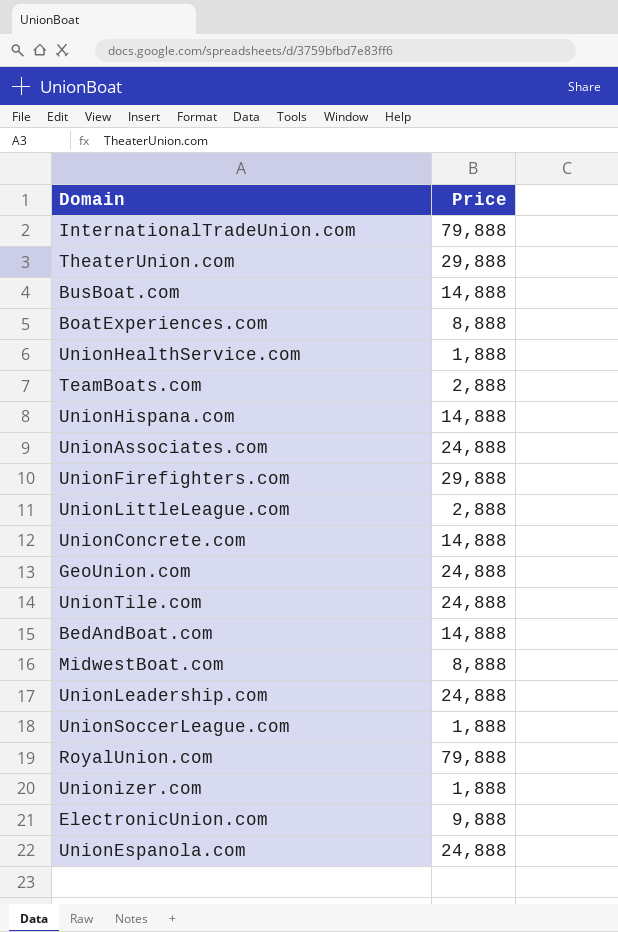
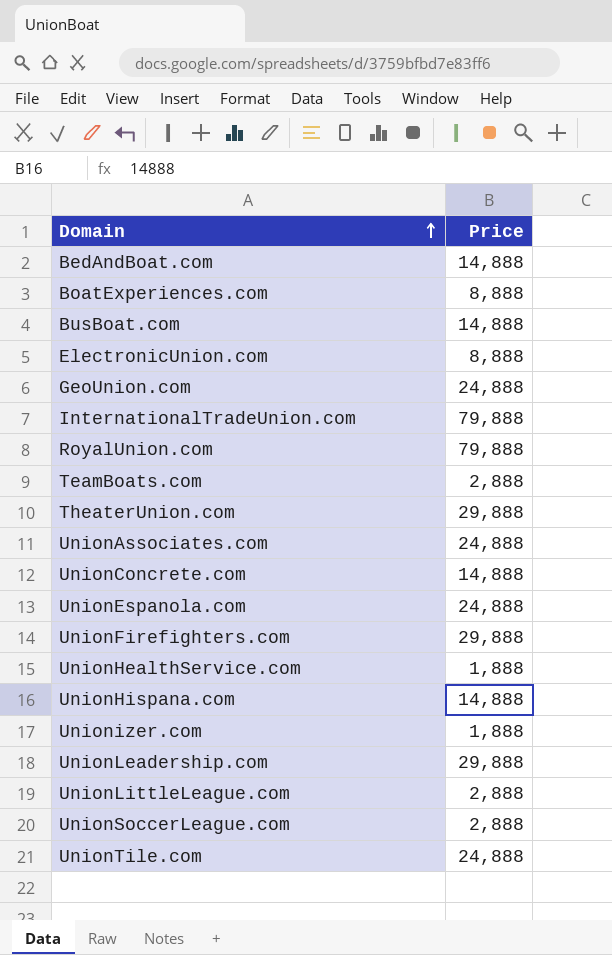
row order: none -> Domain ascending
row MidwestBoat.com: 8,888 -> none
ElectronicUnion.com | Price: 9,888 -> 8,888
UnionLeadership.com | Price: 24,888 -> 29,888
UnionSoccerLeague.com | Price: 1,888 -> 2,888

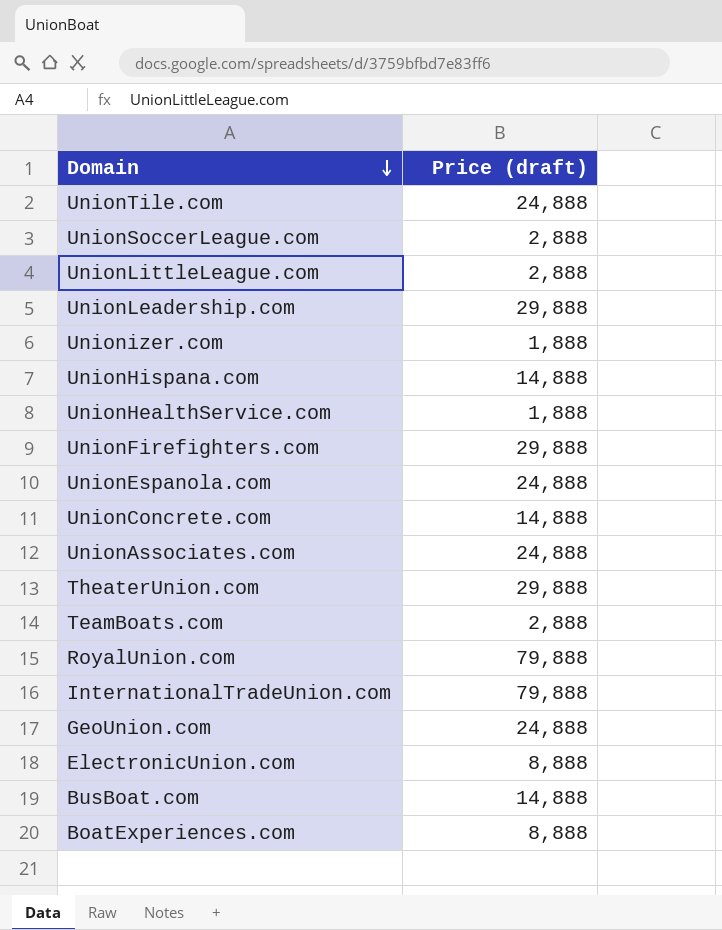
row order: Domain ascending -> Domain descending
column name: Price -> Price (draft)
row BedAndBoat.com: 14,888 -> none

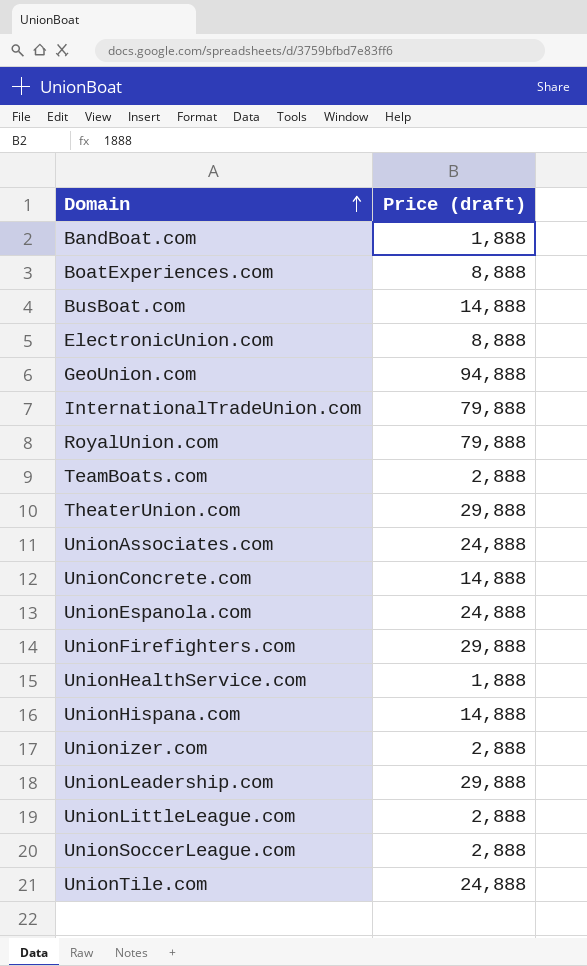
row order: Domain descending -> Domain ascending
row BandBoat.com: none -> 1,888
GeoUnion.com | Price (draft): 24,888 -> 94,888
Unionizer.com | Price (draft): 1,888 -> 2,888

